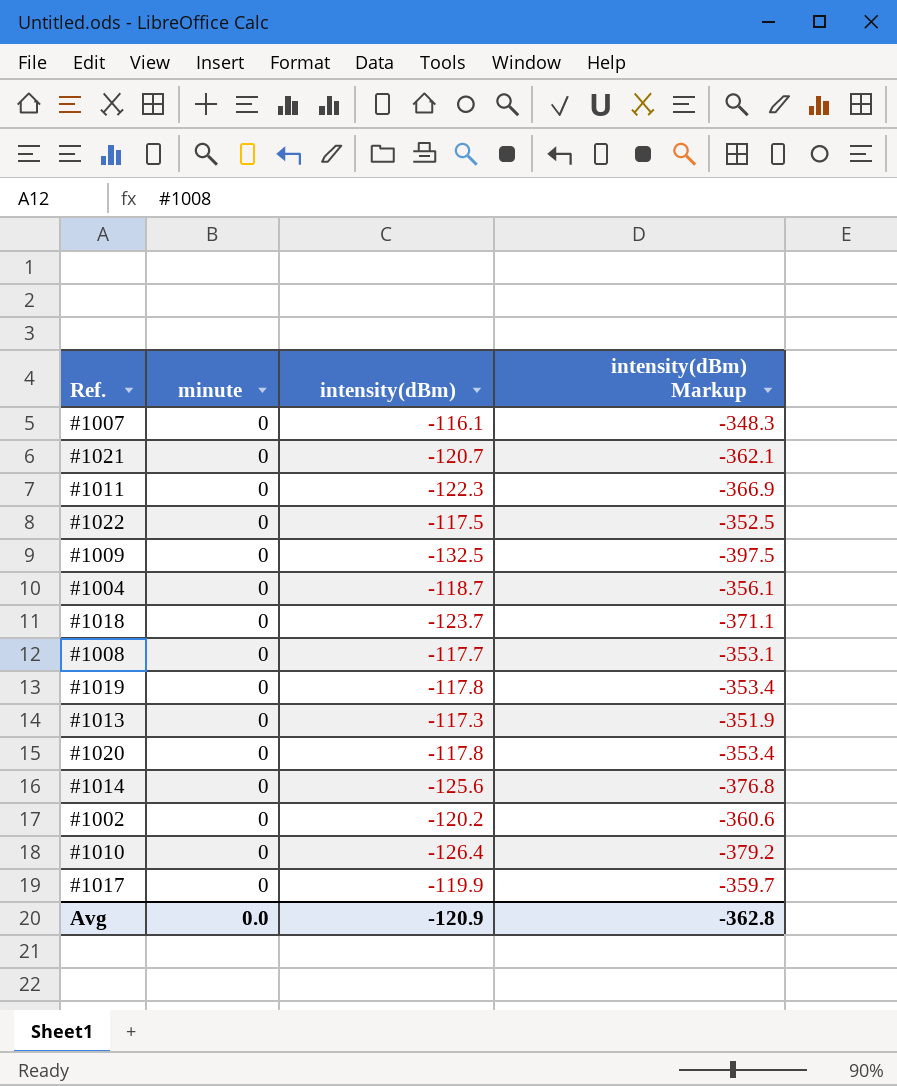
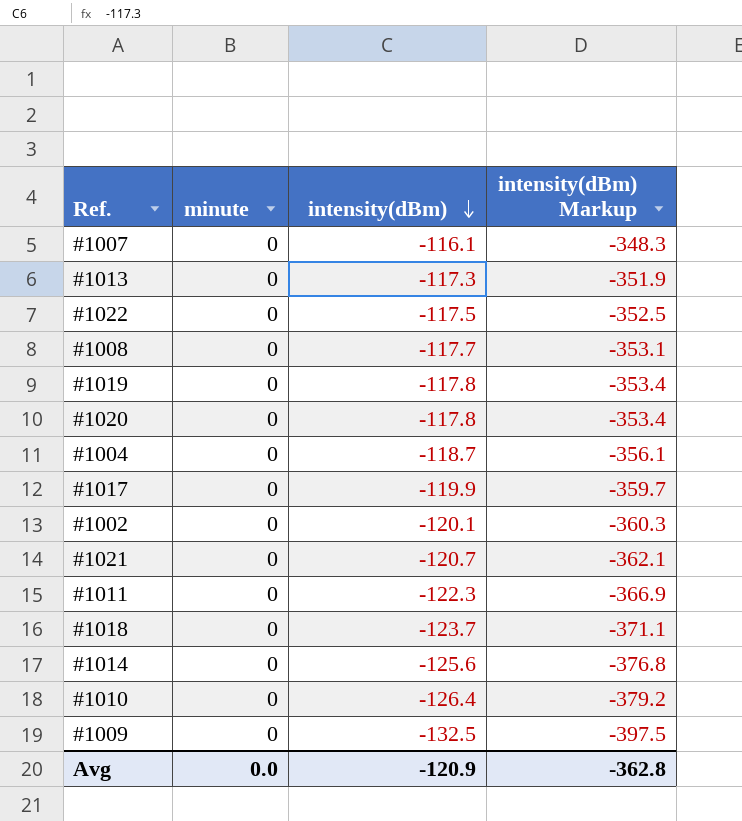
row order: none -> intensity(dBm) descending
#1002 | intensity(dBm): -120.2 -> -120.1
#1002 | intensity(dBm) Markup: -360.6 -> -360.3

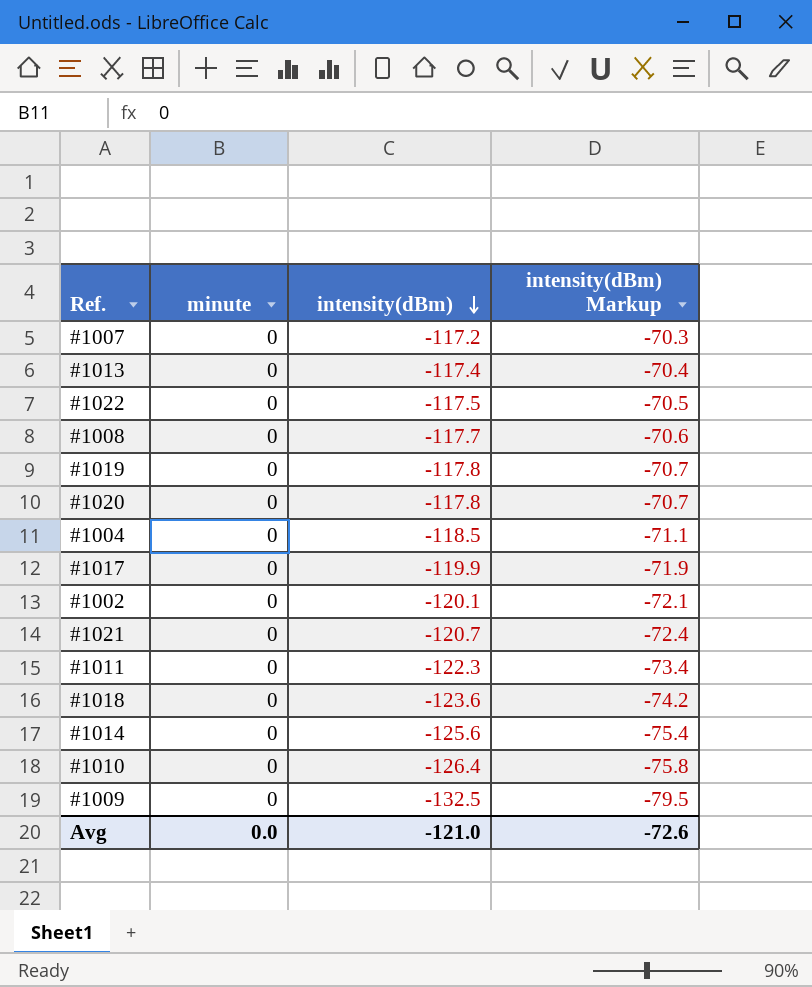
column intensity(dBm) Markup | formula: [intensity(dBm)] * 3 -> [intensity(dBm)] * 0.6
#1007 | intensity(dBm): -116.1 -> -117.2
#1013 | intensity(dBm): -117.3 -> -117.4
#1004 | intensity(dBm): -118.7 -> -118.5
#1018 | intensity(dBm): -123.7 -> -123.6
Avg | intensity(dBm): -120.9 -> -121.0
Avg | intensity(dBm) Markup: -362.8 -> -72.6

